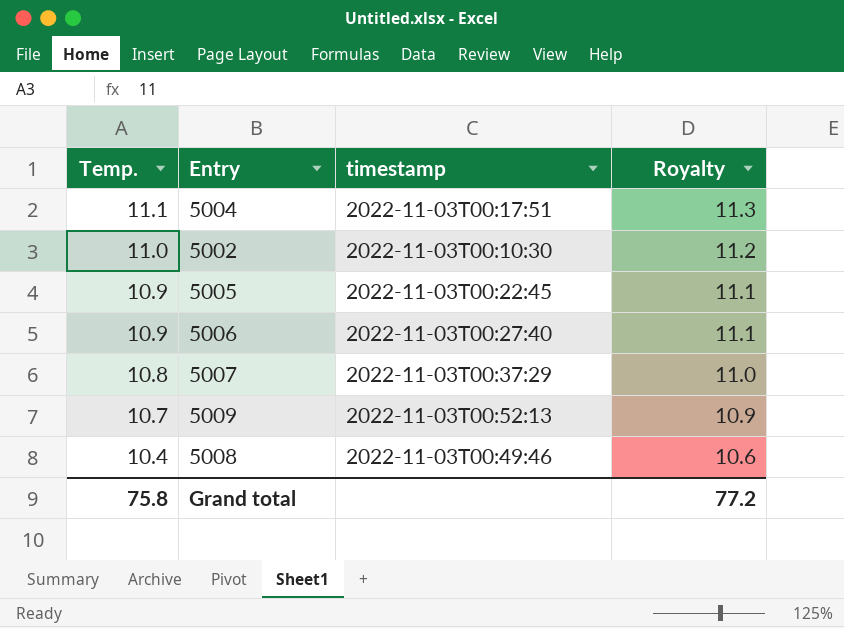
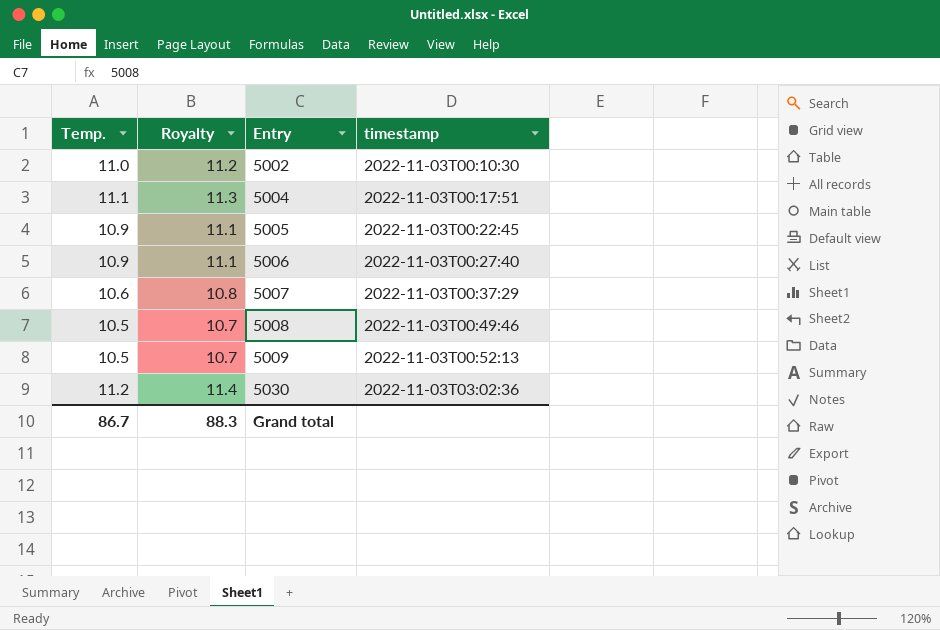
row order: Temp. descending -> Entry ascending
column Royalty | position: 4 -> 2
5007 | Temp.: 10.8 -> 10.6
5007 | Royalty: 11.0 -> 10.8
5008 | Temp.: 10.4 -> 10.5
5008 | Royalty: 10.6 -> 10.7
5009 | Temp.: 10.7 -> 10.5
5009 | Royalty: 10.9 -> 10.7
row 5030: none -> 11.2 | 11.4 | 2022-11-03T03:02:36
Grand total | Temp.: 75.8 -> 86.7
Grand total | Royalty: 77.2 -> 88.3

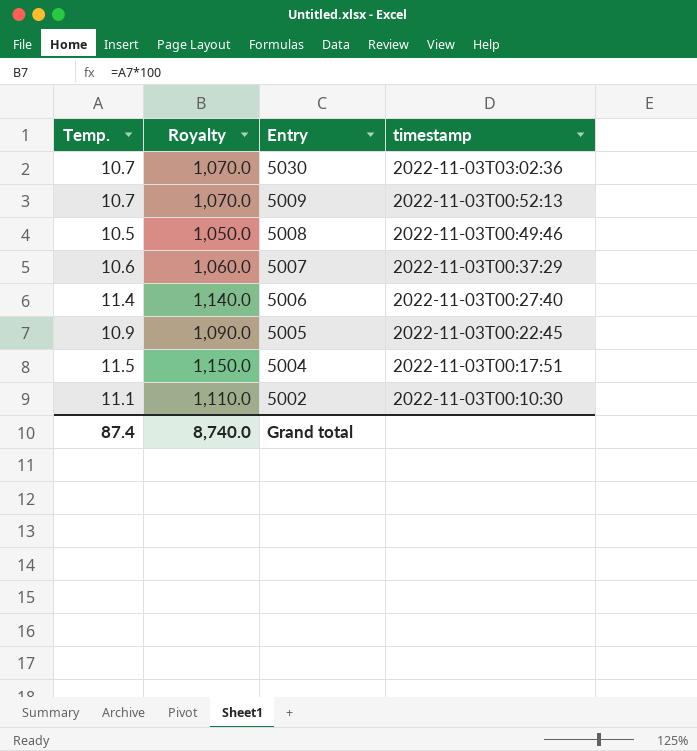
row order: Entry ascending -> Entry descending
column Royalty | formula: [Temp.] * 1.02 -> [Temp.] * 100
5030 | Temp.: 11.2 -> 10.7
5009 | Temp.: 10.5 -> 10.7
5006 | Temp.: 10.9 -> 11.4
5004 | Temp.: 11.1 -> 11.5
5002 | Temp.: 11.0 -> 11.1
Grand total | Temp.: 86.7 -> 87.4
Grand total | Royalty: 88.3 -> 8,740.0

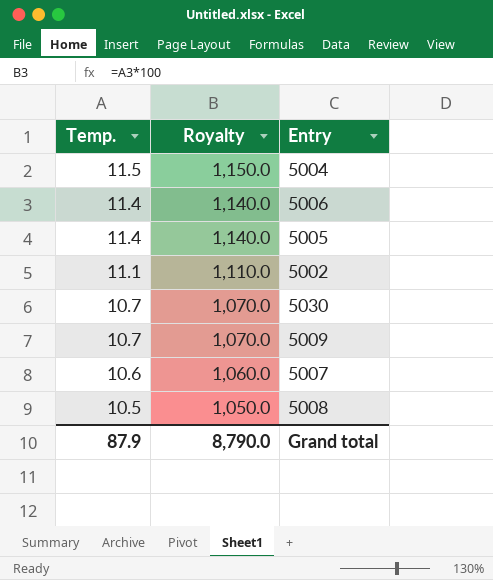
row order: Entry descending -> Temp. descending
column timestamp | position: 4 -> none
5005 | Temp.: 10.9 -> 11.4
5005 | Royalty: 1,090.0 -> 1,140.0
Grand total | Temp.: 87.4 -> 87.9
Grand total | Royalty: 8,740.0 -> 8,790.0

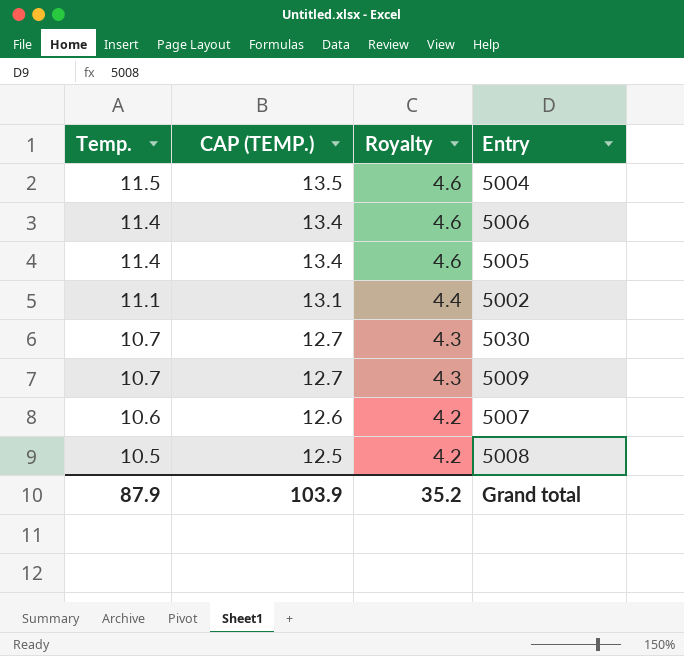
column CAP (TEMP.) | formula: none -> [Temp.] + 2
column Royalty | formula: [Temp.] * 100 -> [Temp.] * 0.4
Grand total | Royalty: 8,790.0 -> 35.2

